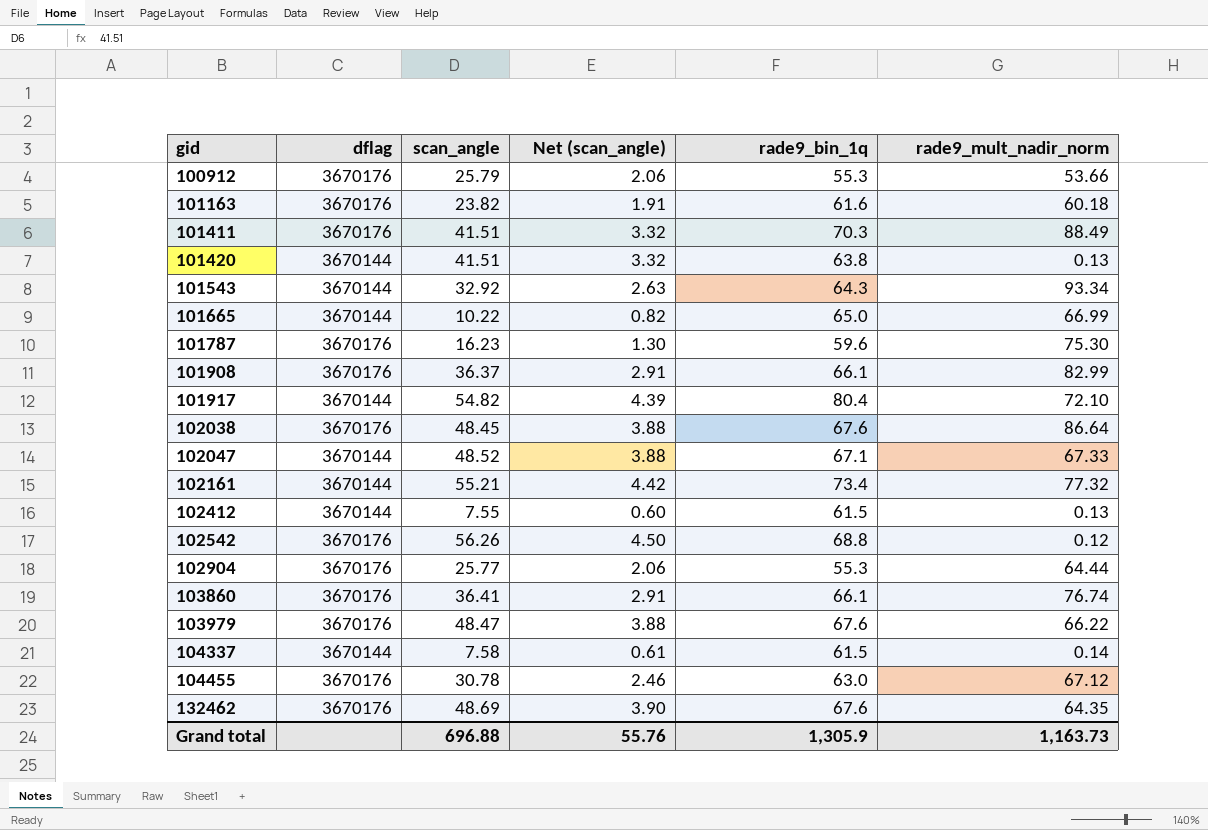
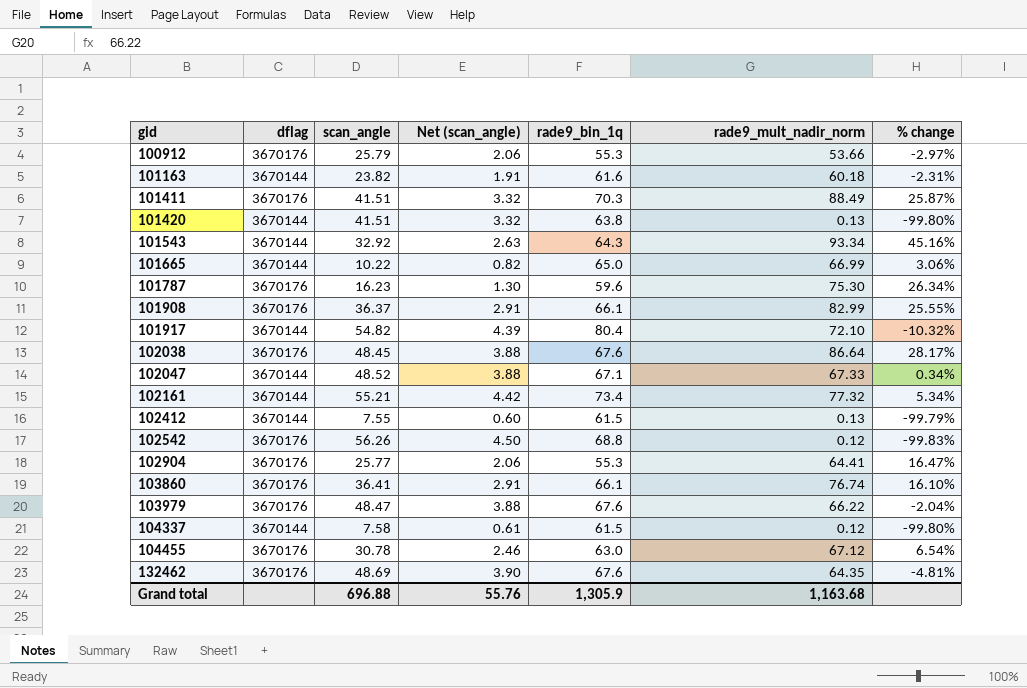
column % change | formula: none -> ([rade9_mult_nadir_norm] - [rade9_bin_1q]) / [rade9_bin_1q]
101163 | dflag: 3670176 -> 3670144
102904 | rade9_mult_nadir_norm: 64.44 -> 64.41
104337 | rade9_mult_nadir_norm: 0.14 -> 0.12
Grand total | rade9_mult_nadir_norm: 1,163.73 -> 1,163.68

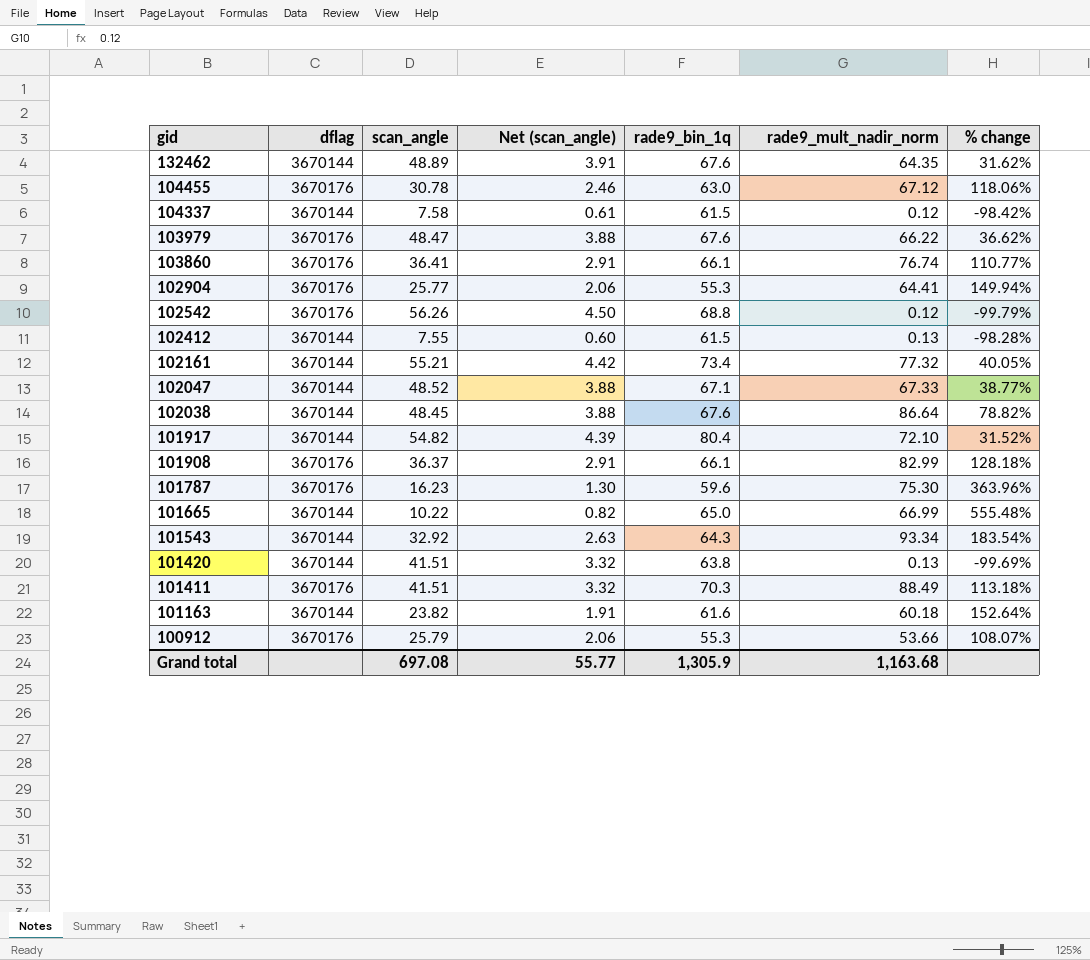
row order: gid ascending -> gid descending
column % change | formula: ([rade9_mult_nadir_norm] - [rade9_bin_1q]) / [rade9_bin_1q] -> ([rade9_mult_nadir_norm] - [scan_angle]) / [scan_angle]
132462 | dflag: 3670176 -> 3670144
132462 | scan_angle: 48.69 -> 48.89
132462 | Net (scan_angle): 3.90 -> 3.91
102038 | dflag: 3670176 -> 3670144
Grand total | scan_angle: 696.88 -> 697.08
Grand total | Net (scan_angle): 55.76 -> 55.77

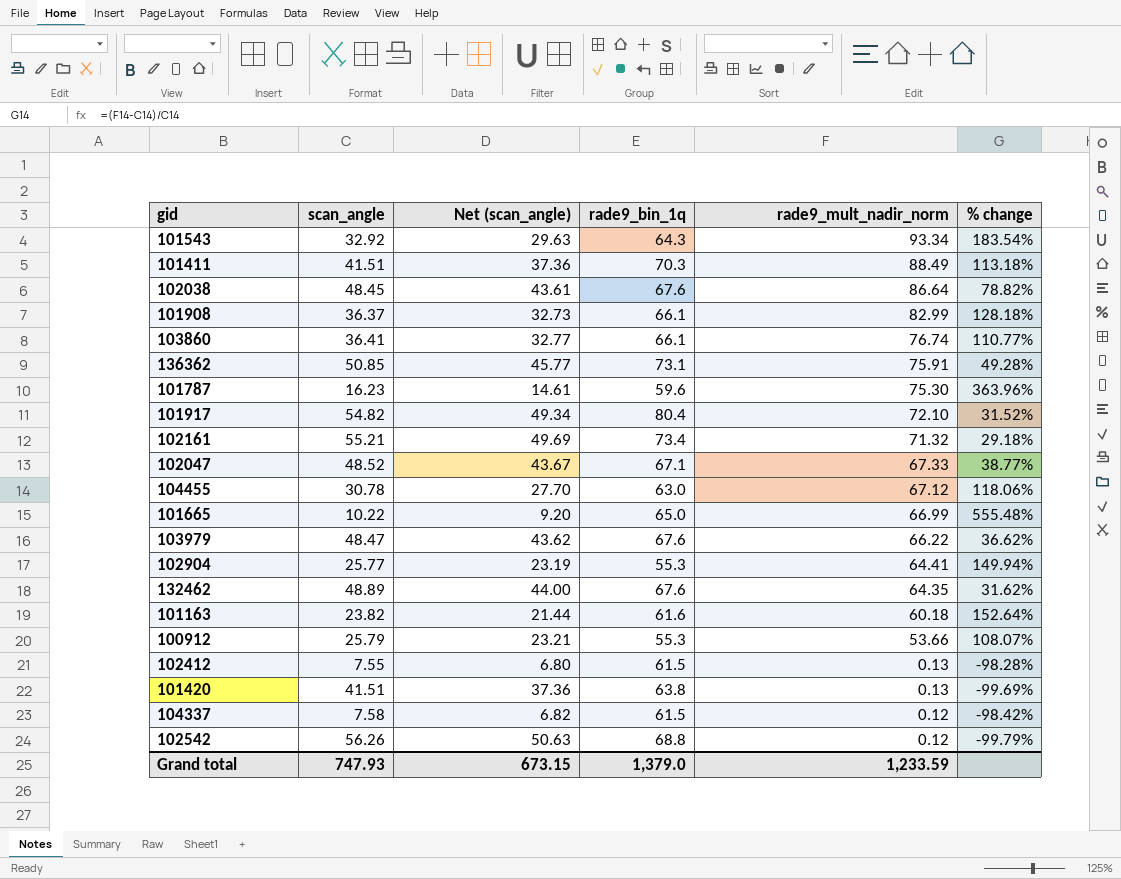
row order: gid descending -> rade9_mult_nadir_norm descending
column dflag | position: 2 -> none
column Net (scan_angle) | formula: [scan_angle] * 0.08 -> [scan_angle] * 0.9
row 136362: none -> 50.85 | 45.77 | 73.1 | 75.91 | 49.28%
102161 | rade9_mult_nadir_norm: 77.32 -> 71.32
102161 | % change: 40.05% -> 29.18%
Grand total | scan_angle: 697.08 -> 747.93
Grand total | Net (scan_angle): 55.77 -> 673.15
Grand total | rade9_bin_1q: 1,305.9 -> 1,379.0
Grand total | rade9_mult_nadir_norm: 1,163.68 -> 1,233.59

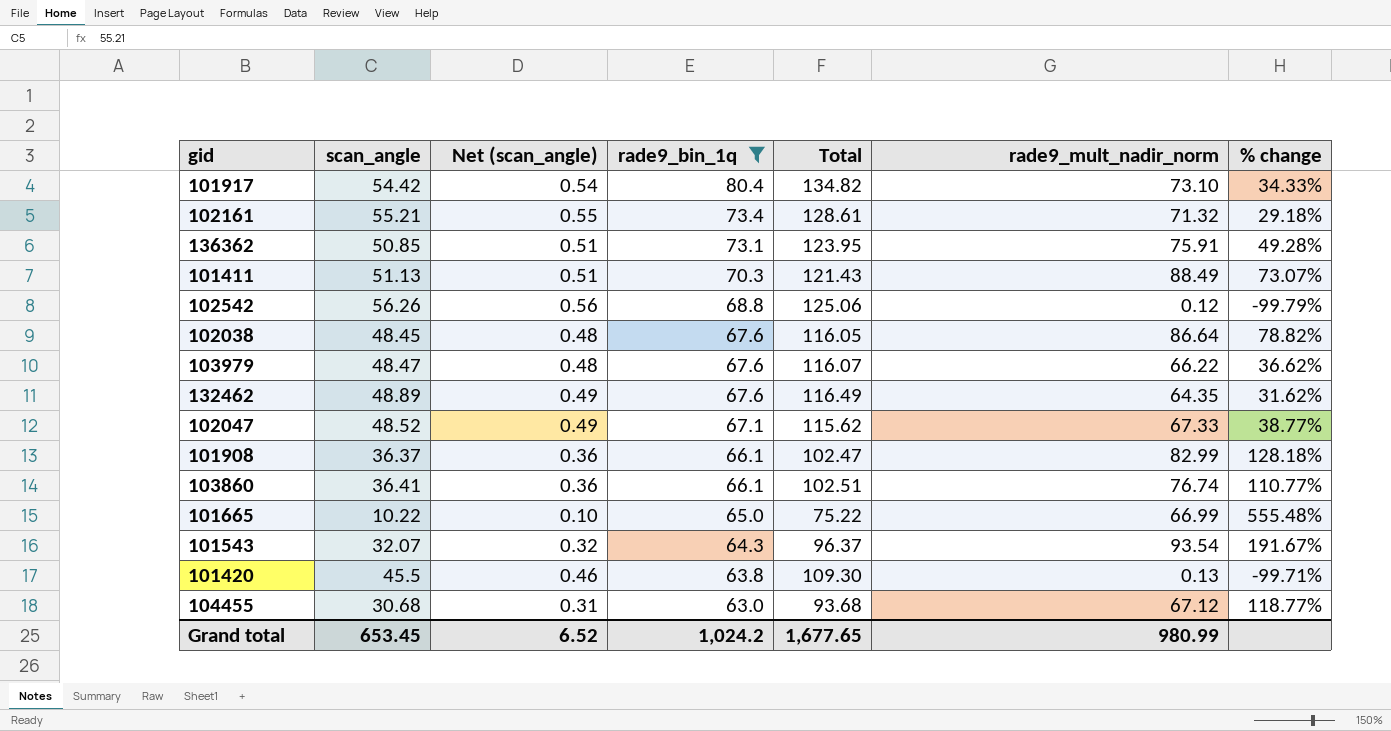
filter: none -> rade9_bin_1q >= 63.0
row order: rade9_mult_nadir_norm descending -> rade9_bin_1q descending
column Net (scan_angle) | formula: [scan_angle] * 0.9 -> [scan_angle] * 0.01
column Total | formula: none -> [scan_angle] + [rade9_bin_1q]
101917 | scan_angle: 54.82 -> 54.42
101917 | rade9_mult_nadir_norm: 72.10 -> 73.10
101917 | % change: 31.52% -> 34.33%
101411 | scan_angle: 41.51 -> 51.13
101411 | % change: 113.18% -> 73.07%
101543 | scan_angle: 32.92 -> 32.07
101543 | rade9_mult_nadir_norm: 93.34 -> 93.54
101543 | % change: 183.54% -> 191.67%
101420 | scan_angle: 41.51 -> 45.5
101420 | % change: -99.69% -> -99.71%
104455 | scan_angle: 30.78 -> 30.68
104455 | % change: 118.06% -> 118.77%
Grand total | scan_angle: 747.93 -> 653.45
Grand total | Net (scan_angle): 673.15 -> 6.52
Grand total | rade9_bin_1q: 1,379.0 -> 1,024.2
Grand total | rade9_mult_nadir_norm: 1,233.59 -> 980.99

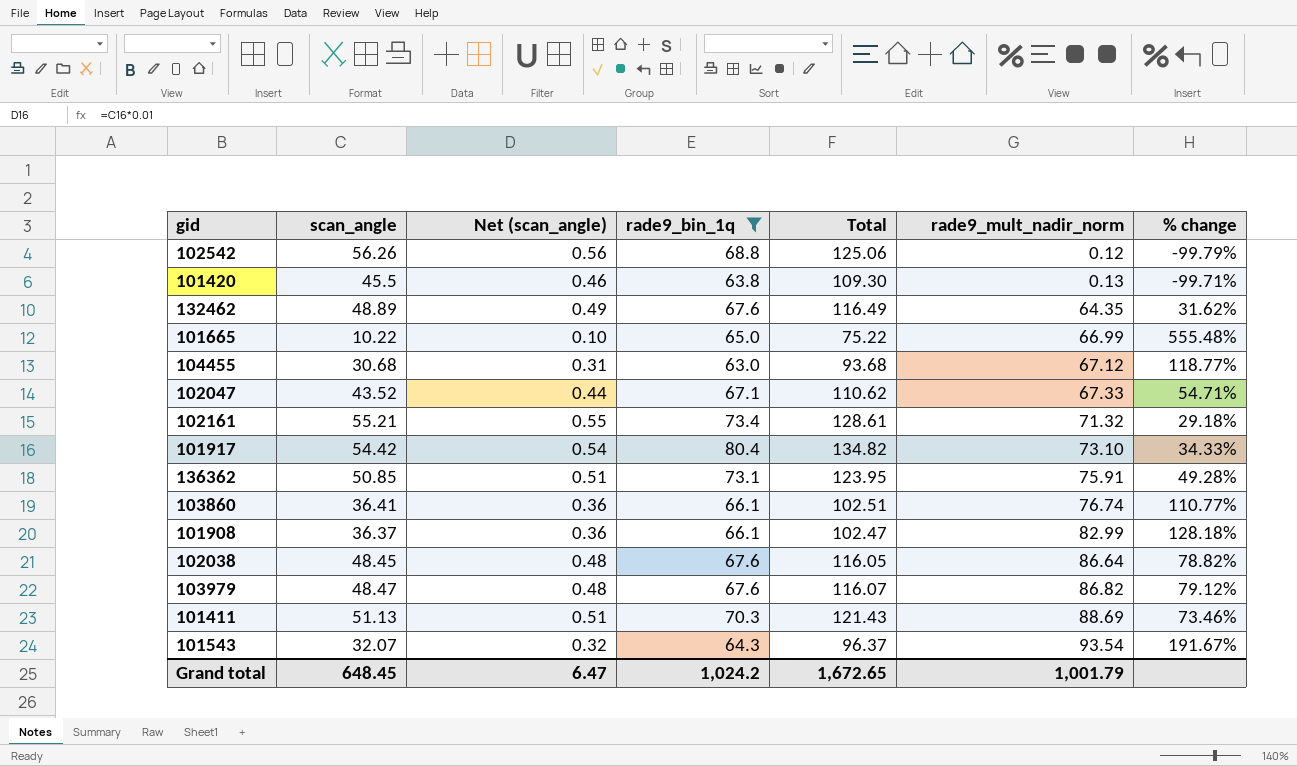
row order: rade9_bin_1q descending -> rade9_mult_nadir_norm ascending
102047 | scan_angle: 48.52 -> 43.52
102047 | Net (scan_angle): 0.49 -> 0.44
102047 | Total: 115.62 -> 110.62
102047 | % change: 38.77% -> 54.71%
103979 | rade9_mult_nadir_norm: 66.22 -> 86.82
103979 | % change: 36.62% -> 79.12%
101411 | rade9_mult_nadir_norm: 88.49 -> 88.69
101411 | % change: 73.07% -> 73.46%
Grand total | scan_angle: 653.45 -> 648.45
Grand total | Net (scan_angle): 6.52 -> 6.47
Grand total | Total: 1,677.65 -> 1,672.65
Grand total | rade9_mult_nadir_norm: 980.99 -> 1,001.79

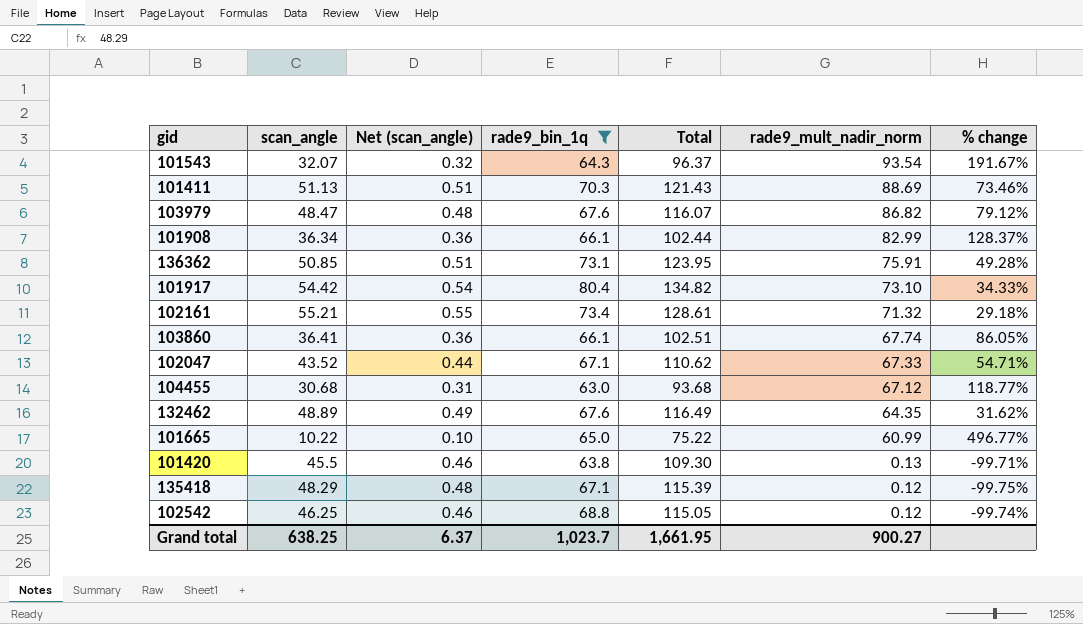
row order: rade9_mult_nadir_norm ascending -> rade9_mult_nadir_norm descending
row 102038: 48.45 | 0.48 | 67.6 | 116.05 | 86.64 | 78.82% -> none
101908 | scan_angle: 36.37 -> 36.34
101908 | Total: 102.47 -> 102.44
101908 | % change: 128.18% -> 128.37%
103860 | rade9_mult_nadir_norm: 76.74 -> 67.74
103860 | % change: 110.77% -> 86.05%
101665 | rade9_mult_nadir_norm: 66.99 -> 60.99
101665 | % change: 555.48% -> 496.77%
row 135418: none -> 48.29 | 0.48 | 67.1 | 115.39 | 0.12 | -99.75%
102542 | scan_angle: 56.26 -> 46.25
102542 | Net (scan_angle): 0.56 -> 0.46
102542 | Total: 125.06 -> 115.05
102542 | % change: -99.79% -> -99.74%
Grand total | scan_angle: 648.45 -> 638.25
Grand total | Net (scan_angle): 6.47 -> 6.37
Grand total | rade9_bin_1q: 1,024.2 -> 1,023.7
Grand total | Total: 1,672.65 -> 1,661.95
Grand total | rade9_mult_nadir_norm: 1,001.79 -> 900.27

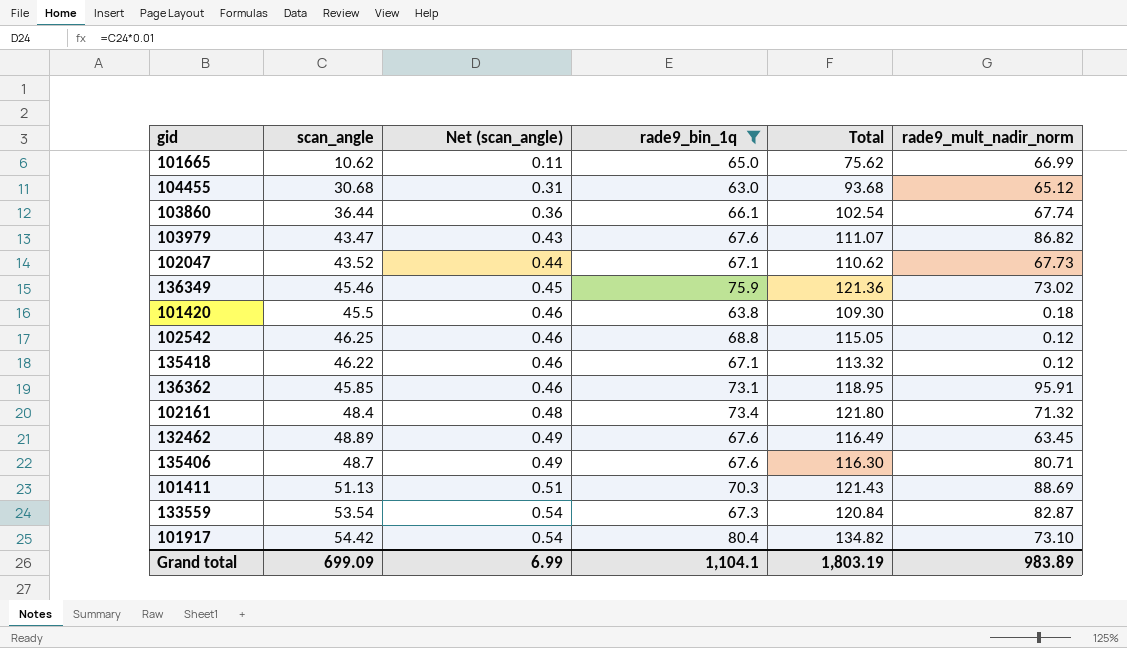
row order: rade9_mult_nadir_norm descending -> Net (scan_angle) ascending
column % change | formula: ([rade9_mult_nadir_norm] - [scan_angle]) / [scan_angle] -> none
row 101543: 32.07 | 0.32 | 64.3 | 96.37 | 93.54 | 191.67% -> none
row 101908: 36.34 | 0.36 | 66.1 | 102.44 | 82.99 | 128.37% -> none
101665 | scan_angle: 10.22 -> 10.62
101665 | Net (scan_angle): 0.10 -> 0.11
101665 | Total: 75.22 -> 75.62
101665 | rade9_mult_nadir_norm: 60.99 -> 66.99
104455 | rade9_mult_nadir_norm: 67.12 -> 65.12
103860 | scan_angle: 36.41 -> 36.44
103860 | Total: 102.51 -> 102.54
103979 | scan_angle: 48.47 -> 43.47
103979 | Net (scan_angle): 0.48 -> 0.43
103979 | Total: 116.07 -> 111.07
102047 | rade9_mult_nadir_norm: 67.33 -> 67.73
row 136349: none -> 45.46 | 0.45 | 75.9 | 121.36 | 73.02
101420 | rade9_mult_nadir_norm: 0.13 -> 0.18
135418 | scan_angle: 48.29 -> 46.22
135418 | Net (scan_angle): 0.48 -> 0.46
135418 | Total: 115.39 -> 113.32
136362 | scan_angle: 50.85 -> 45.85
136362 | Net (scan_angle): 0.51 -> 0.46
136362 | Total: 123.95 -> 118.95
136362 | rade9_mult_nadir_norm: 75.91 -> 95.91
102161 | scan_angle: 55.21 -> 48.4
102161 | Net (scan_angle): 0.55 -> 0.48
102161 | Total: 128.61 -> 121.80
132462 | rade9_mult_nadir_norm: 64.35 -> 63.45
row 135406: none -> 48.7 | 0.49 | 67.6 | 116.30 | 80.71
row 133559: none -> 53.54 | 0.54 | 67.3 | 120.84 | 82.87
Grand total | scan_angle: 638.25 -> 699.09
Grand total | Net (scan_angle): 6.37 -> 6.99
Grand total | rade9_bin_1q: 1,023.7 -> 1,104.1
Grand total | Total: 1,661.95 -> 1,803.19
Grand total | rade9_mult_nadir_norm: 900.27 -> 983.89

